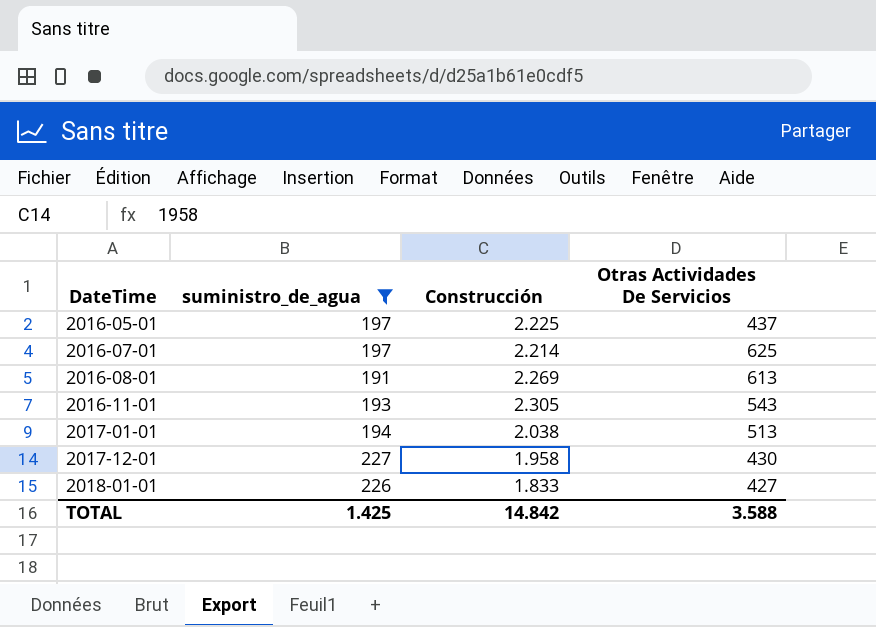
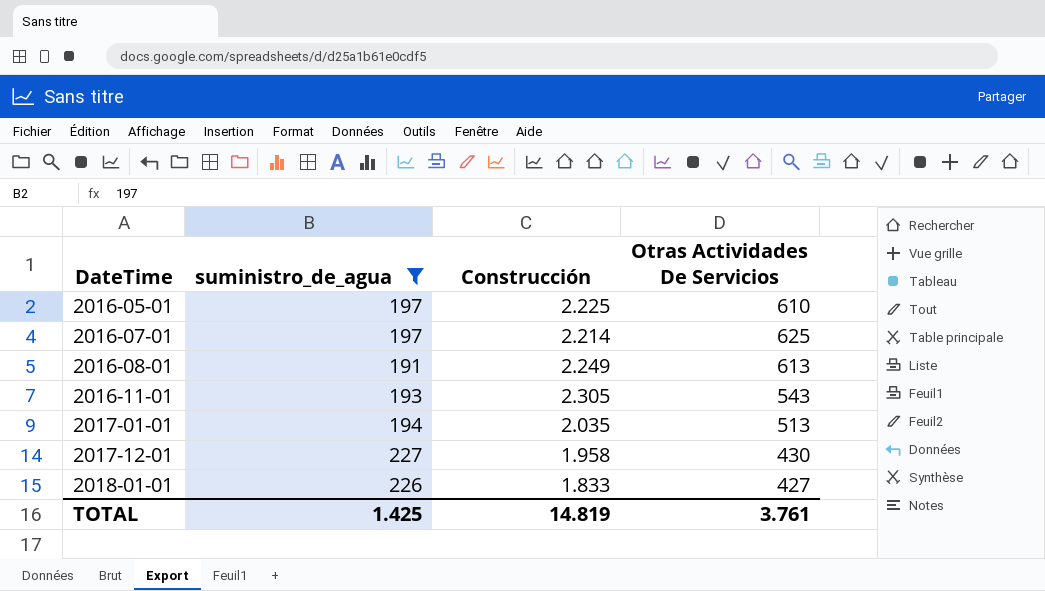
2016-05-01 | Otras Actividades De Servicios: 437 -> 610
2016-08-01 | Construcción: 2.269 -> 2.249
2017-01-01 | Construcción: 2.038 -> 2.035
TOTAL | Construcción: 14.842 -> 14.819
TOTAL | Otras Actividades De Servicios: 3.588 -> 3.761

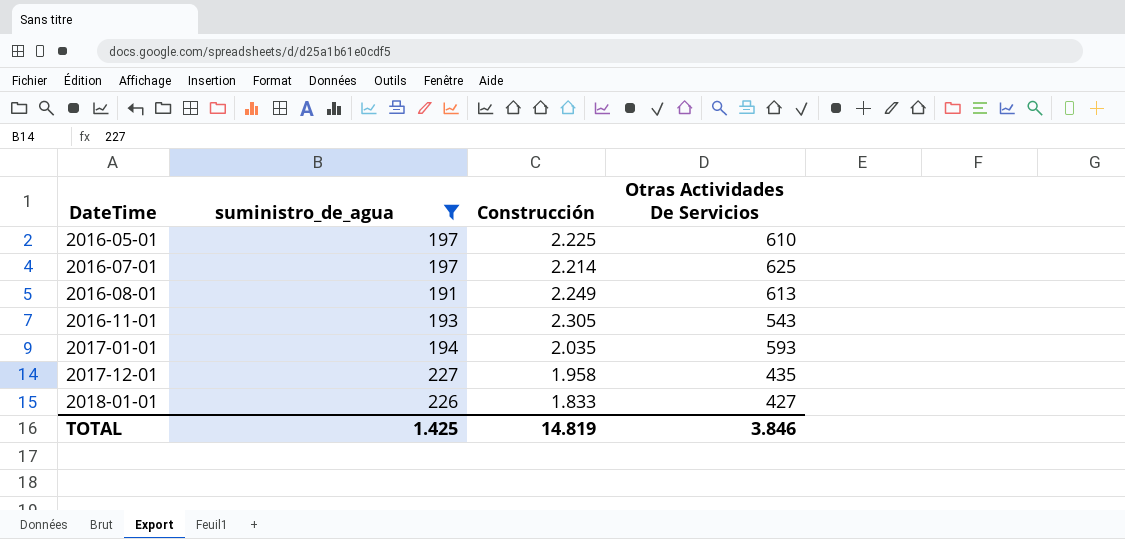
2017-01-01 | Otras Actividades De Servicios: 513 -> 593
2017-12-01 | Otras Actividades De Servicios: 430 -> 435
TOTAL | Otras Actividades De Servicios: 3.761 -> 3.846

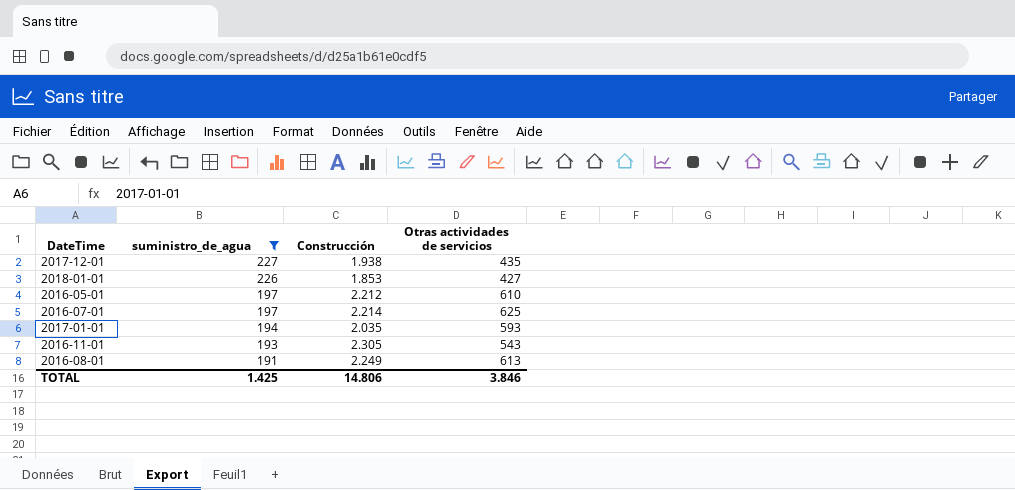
row order: DateTime ascending -> suministro_de_agua descending
column name: Otras Actividades De Servicios -> Otras actividades de servicios
2017-12-01 | Construcción: 1.958 -> 1.938
2018-01-01 | Construcción: 1.833 -> 1.853
2016-05-01 | Construcción: 2.225 -> 2.212
TOTAL | Construcción: 14.819 -> 14.806

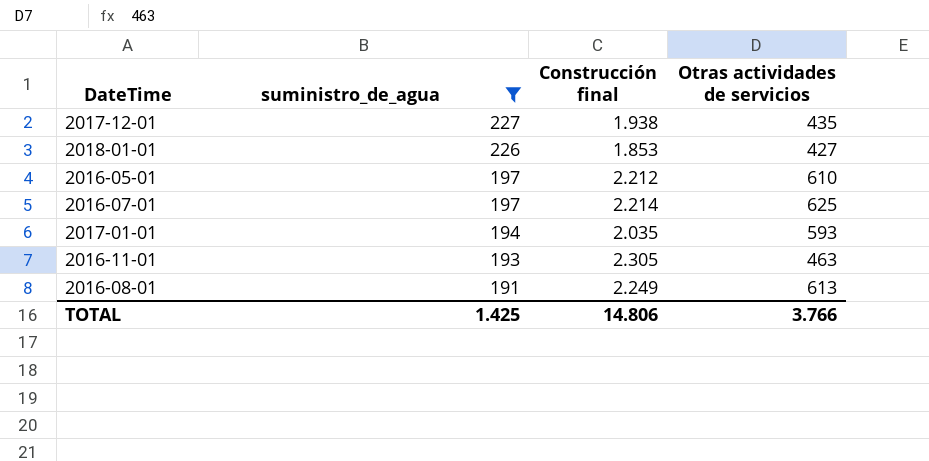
column name: Construcción -> Construcción final
2016-11-01 | Otras actividades de servicios: 543 -> 463
TOTAL | Otras actividades de servicios: 3.846 -> 3.766

